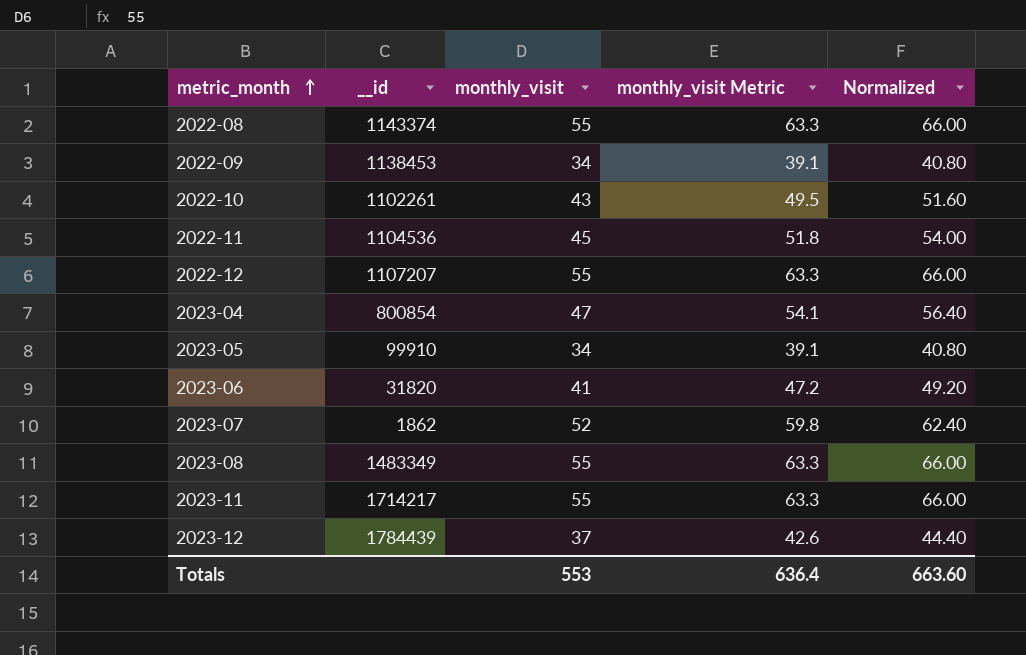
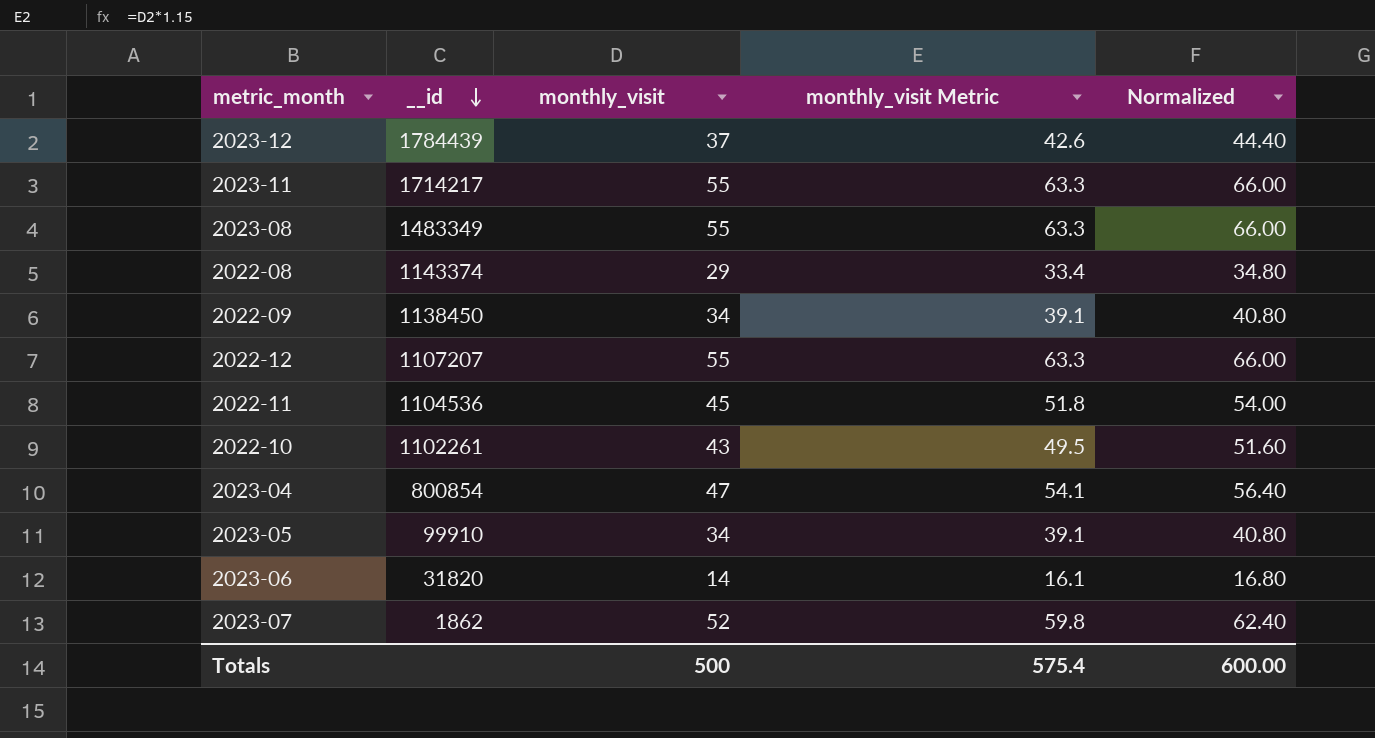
row order: metric_month ascending -> __id descending
2022-08 | monthly_visit: 55 -> 29
2022-08 | monthly_visit Metric: 63.3 -> 33.4
2022-08 | Normalized: 66.00 -> 34.80
2022-09 | __id: 1138453 -> 1138450
2023-06 | monthly_visit: 41 -> 14
2023-06 | monthly_visit Metric: 47.2 -> 16.1
2023-06 | Normalized: 49.20 -> 16.80
Totals | monthly_visit: 553 -> 500
Totals | monthly_visit Metric: 636.4 -> 575.4
Totals | Normalized: 663.60 -> 600.00

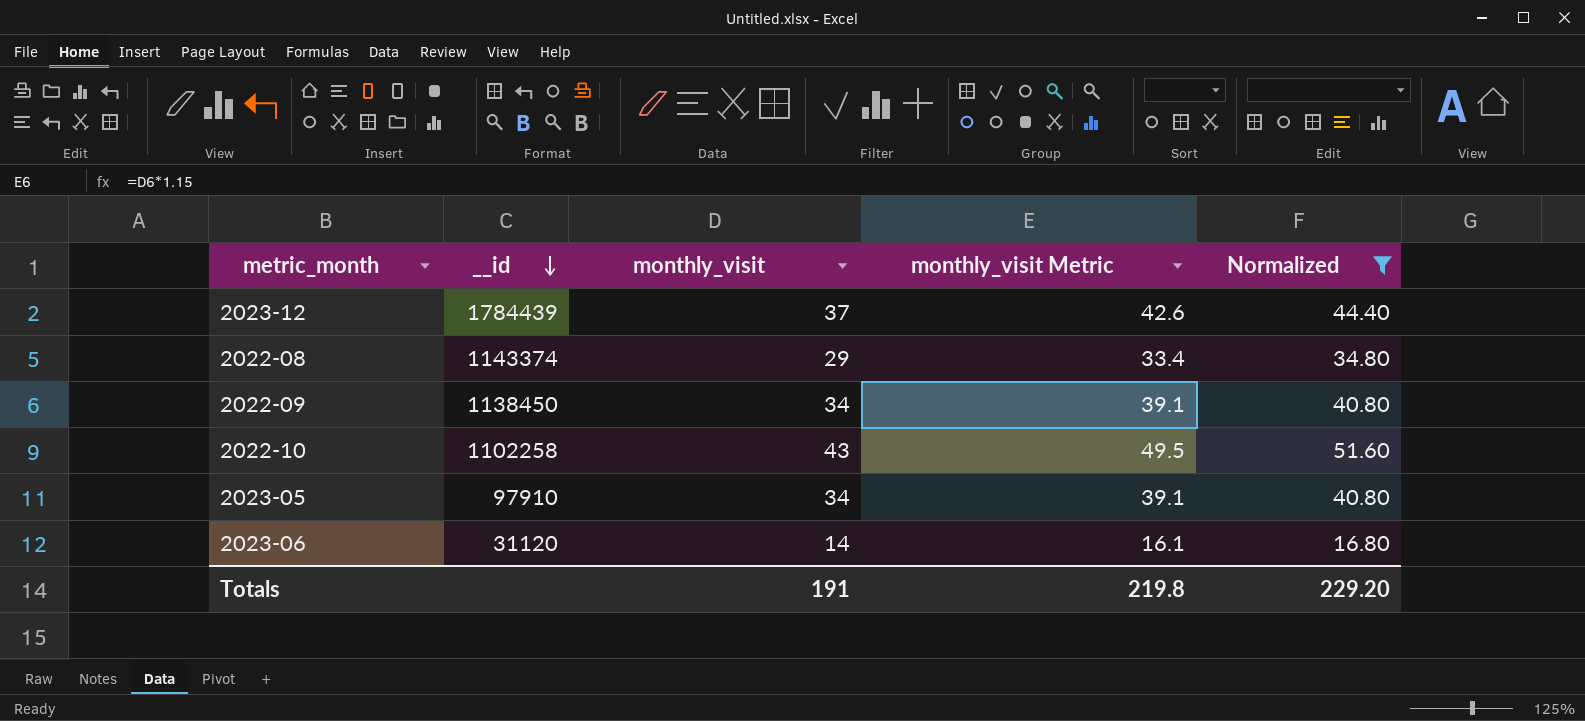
filter: none -> Normalized <= 51.60
2022-10 | __id: 1102261 -> 1102258
2023-05 | __id: 99910 -> 97910
2023-06 | __id: 31820 -> 31120
Totals | monthly_visit: 500 -> 191
Totals | monthly_visit Metric: 575.4 -> 219.8
Totals | Normalized: 600.00 -> 229.20

